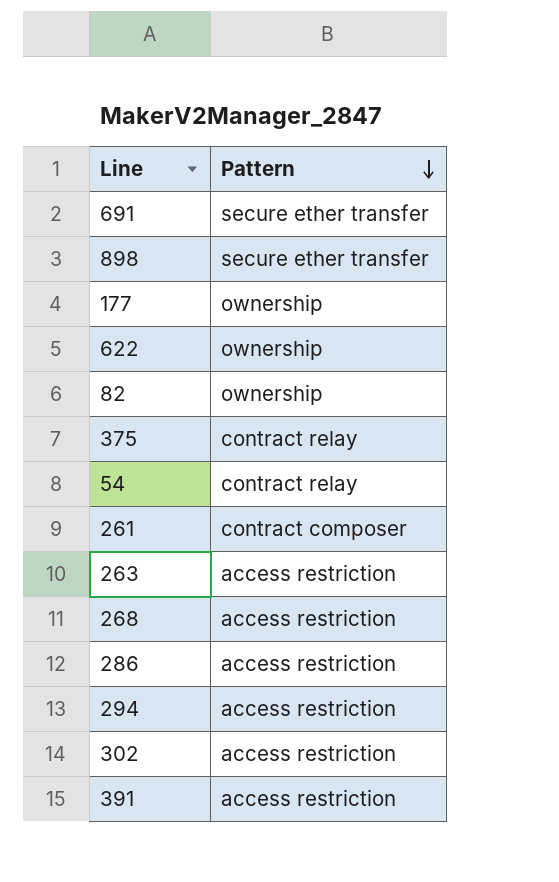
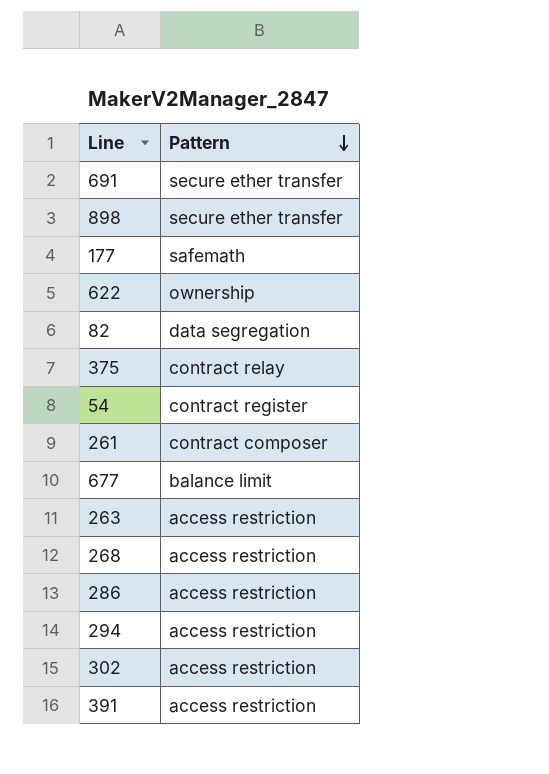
177 | Pattern: ownership -> safemath
82 | Pattern: ownership -> data segregation
54 | Pattern: contract relay -> contract register
row 677: none -> balance limit

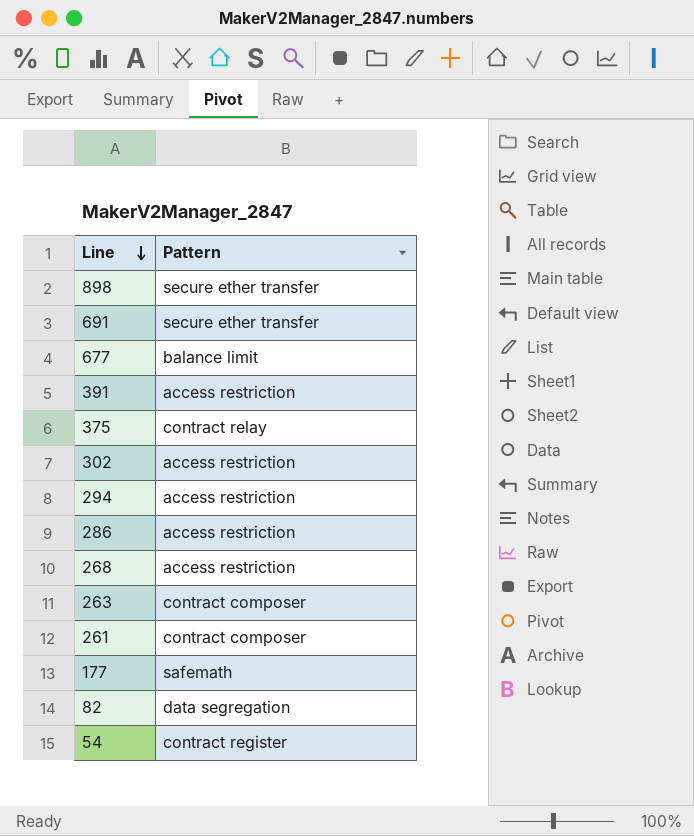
row order: Pattern descending -> Line descending
row 622: ownership -> none
263 | Pattern: access restriction -> contract composer

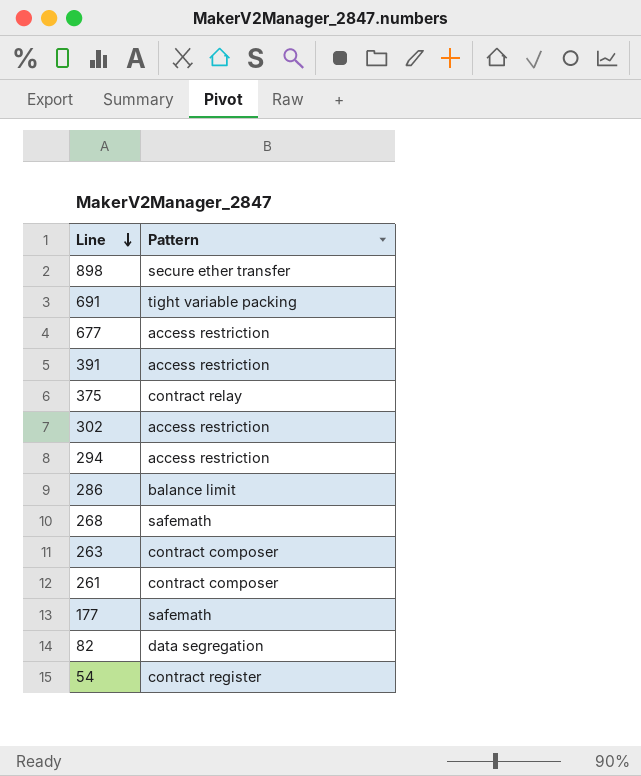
691 | Pattern: secure ether transfer -> tight variable packing
677 | Pattern: balance limit -> access restriction
286 | Pattern: access restriction -> balance limit
268 | Pattern: access restriction -> safemath

